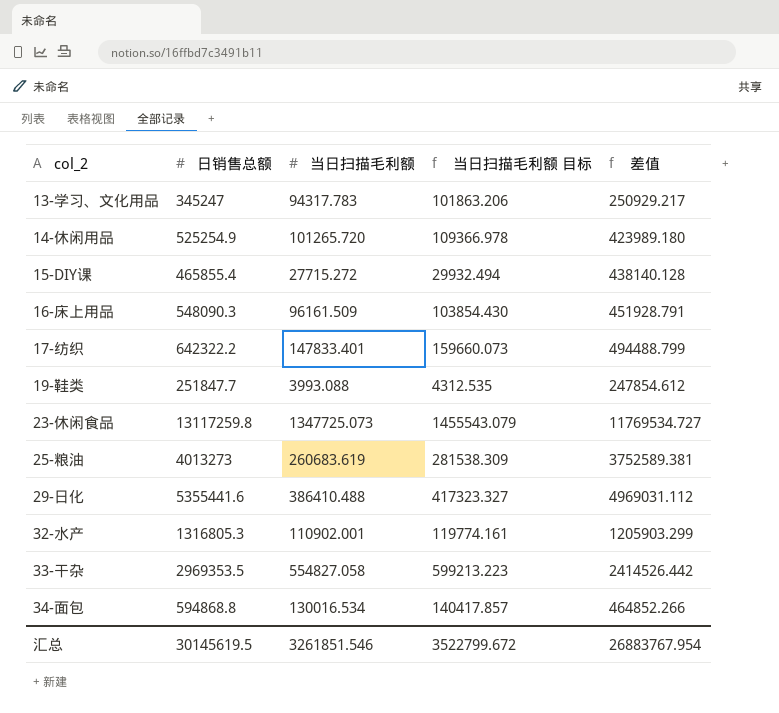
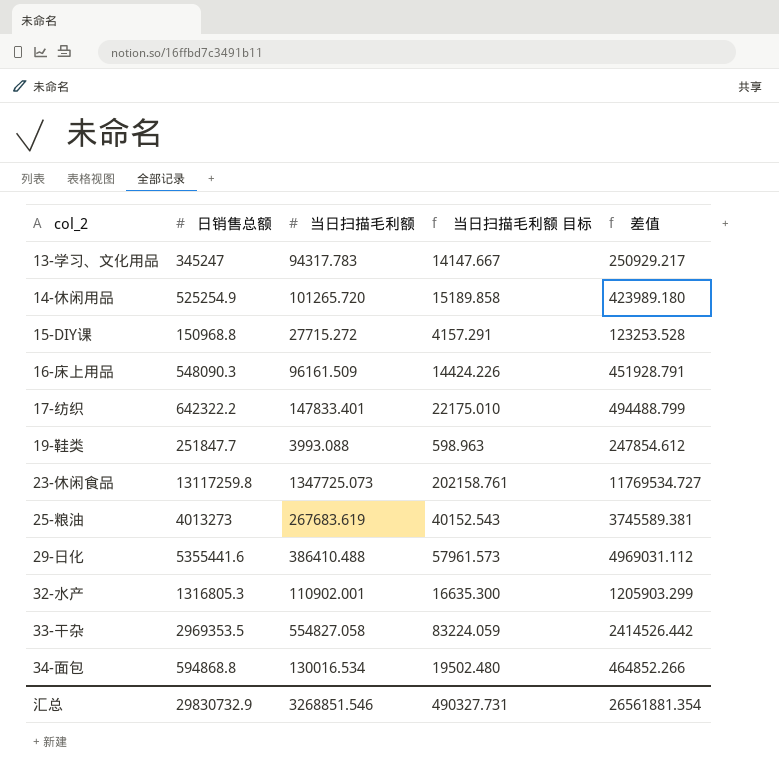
column 当日扫描毛利额 目标 | formula: [当日扫描毛利额] * 1.08 -> [当日扫描毛利额] * 0.15
15-DIY课 | 日销售总额: 465855.4 -> 150968.8
15-DIY课 | 差值: 438140.128 -> 123253.528
25-粮油 | 当日扫描毛利额: 260683.619 -> 267683.619
25-粮油 | 差值: 3752589.381 -> 3745589.381
汇总 | 日销售总额: 30145619.5 -> 29830732.9
汇总 | 当日扫描毛利额: 3261851.546 -> 3268851.546
汇总 | 当日扫描毛利额 目标: 3522799.672 -> 490327.731
汇总 | 差值: 26883767.954 -> 26561881.354

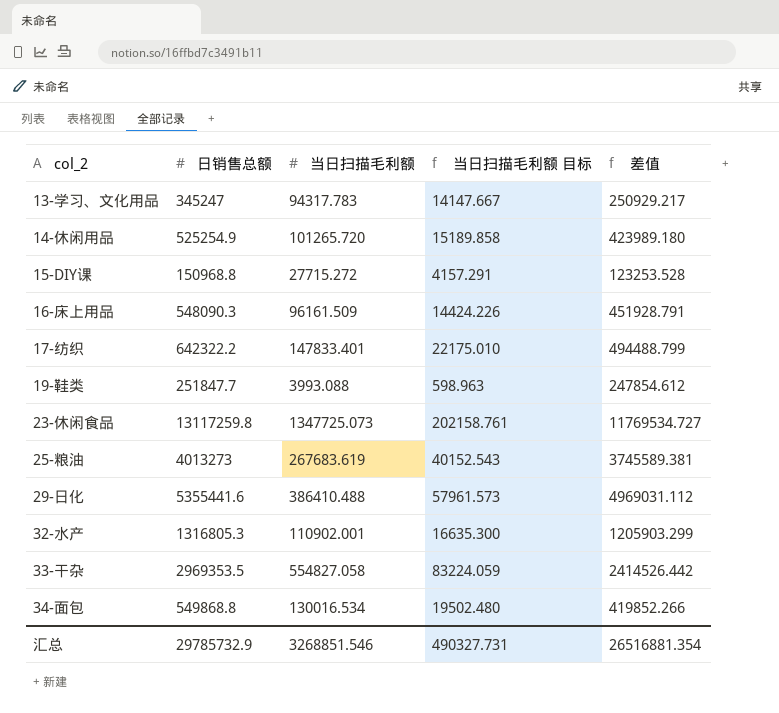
34-面包 | 日销售总额: 594868.8 -> 549868.8
34-面包 | 差值: 464852.266 -> 419852.266
汇总 | 日销售总额: 29830732.9 -> 29785732.9
汇总 | 差值: 26561881.354 -> 26516881.354

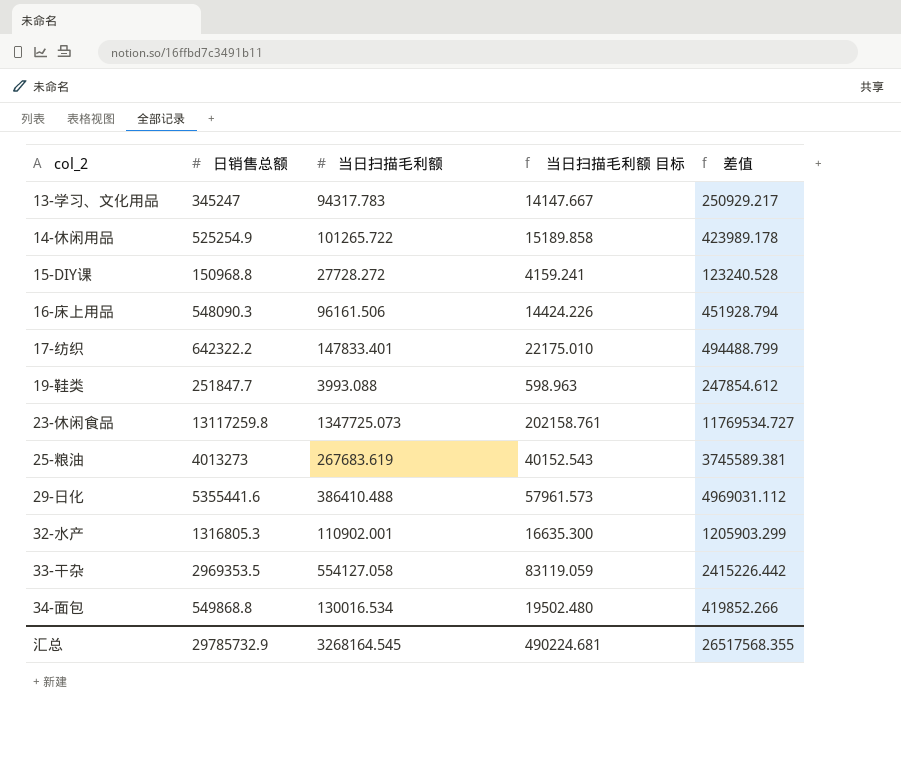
14-休闲用品 | 当日扫描毛利额: 101265.720 -> 101265.722
14-休闲用品 | 差值: 423989.180 -> 423989.178
15-DIY课 | 当日扫描毛利额: 27715.272 -> 27728.272
15-DIY课 | 当日扫描毛利额 目标: 4157.291 -> 4159.241
15-DIY课 | 差值: 123253.528 -> 123240.528
16-床上用品 | 当日扫描毛利额: 96161.509 -> 96161.506
16-床上用品 | 差值: 451928.791 -> 451928.794
33-干杂 | 当日扫描毛利额: 554827.058 -> 554127.058
33-干杂 | 当日扫描毛利额 目标: 83224.059 -> 83119.059
33-干杂 | 差值: 2414526.442 -> 2415226.442
汇总 | 当日扫描毛利额: 3268851.546 -> 3268164.545
汇总 | 当日扫描毛利额 目标: 490327.731 -> 490224.681
汇总 | 差值: 26516881.354 -> 26517568.355

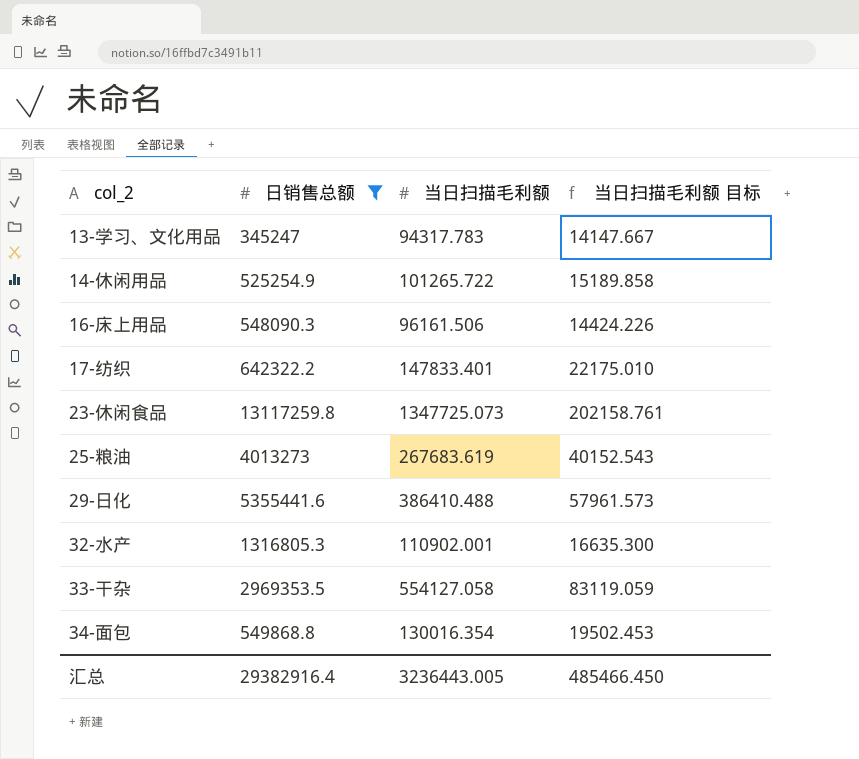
filter: none -> 日销售总额 >= 345247
column 差值 | formula: [日销售总额] - [当日扫描毛利额] -> none
34-面包 | 当日扫描毛利额: 130016.534 -> 130016.354
34-面包 | 当日扫描毛利额 目标: 19502.480 -> 19502.453
汇总 | 日销售总额: 29785732.9 -> 29382916.4
汇总 | 当日扫描毛利额: 3268164.545 -> 3236443.005
汇总 | 当日扫描毛利额 目标: 490224.681 -> 485466.450

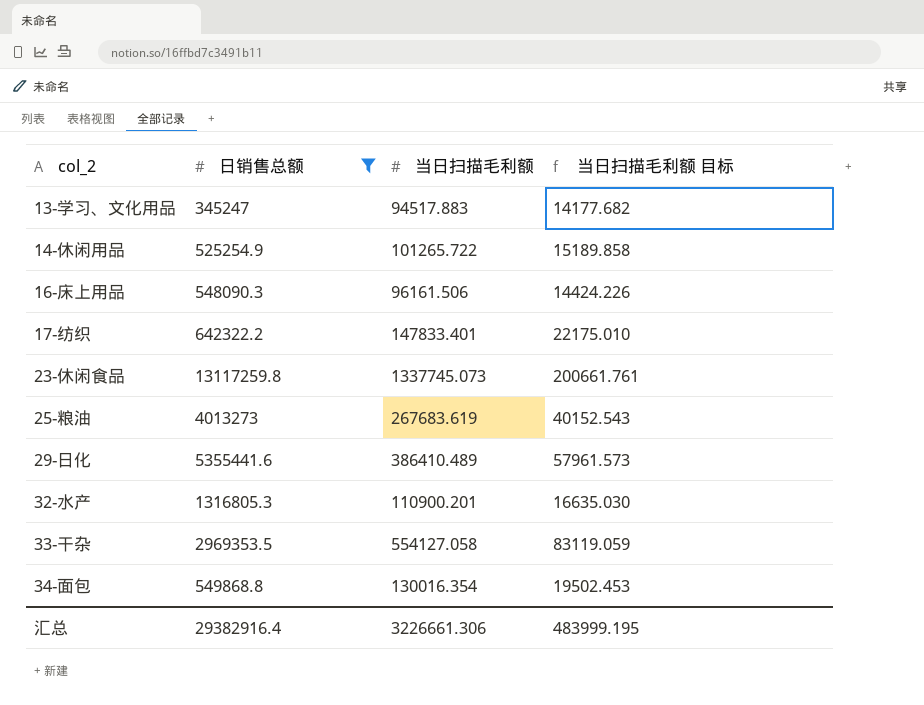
13-学习、文化用品 | 当日扫描毛利额: 94317.783 -> 94517.883
13-学习、文化用品 | 当日扫描毛利额 目标: 14147.667 -> 14177.682
23-休闲食品 | 当日扫描毛利额: 1347725.073 -> 1337745.073
23-休闲食品 | 当日扫描毛利额 目标: 202158.761 -> 200661.761
29-日化 | 当日扫描毛利额: 386410.488 -> 386410.489
32-水产 | 当日扫描毛利额: 110902.001 -> 110900.201
32-水产 | 当日扫描毛利额 目标: 16635.300 -> 16635.030
汇总 | 当日扫描毛利额: 3236443.005 -> 3226661.306
汇总 | 当日扫描毛利额 目标: 485466.450 -> 483999.195

